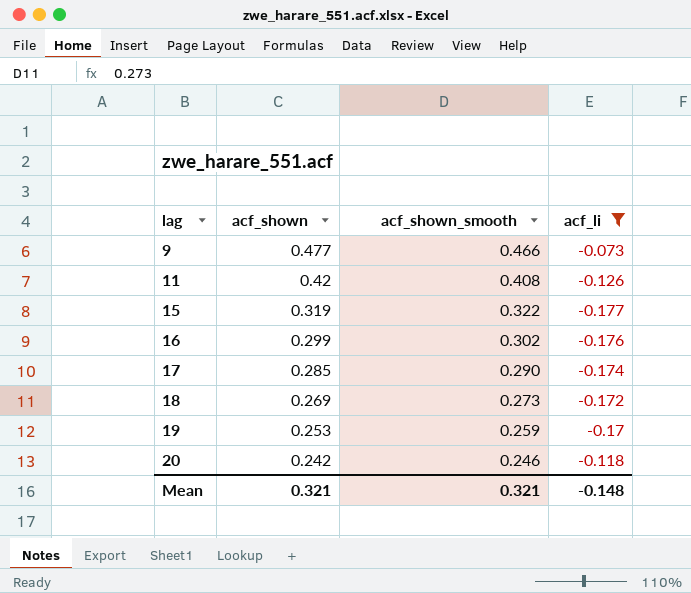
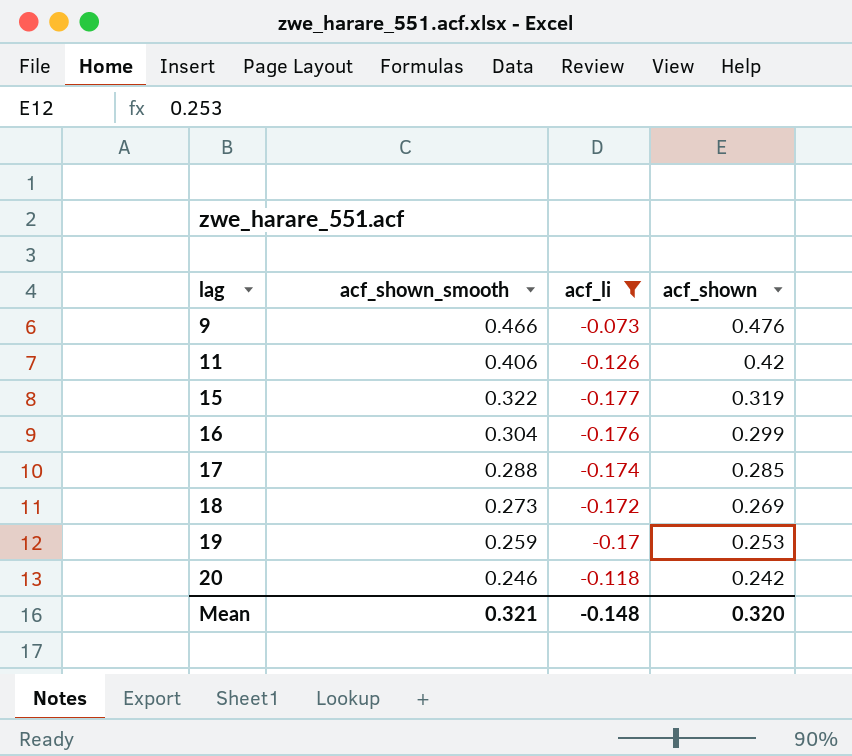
column acf_shown | position: 2 -> 4
9 | acf_shown: 0.477 -> 0.476
11 | acf_shown_smooth: 0.408 -> 0.406
16 | acf_shown_smooth: 0.302 -> 0.304
17 | acf_shown_smooth: 0.290 -> 0.288
Mean | acf_shown: 0.321 -> 0.320

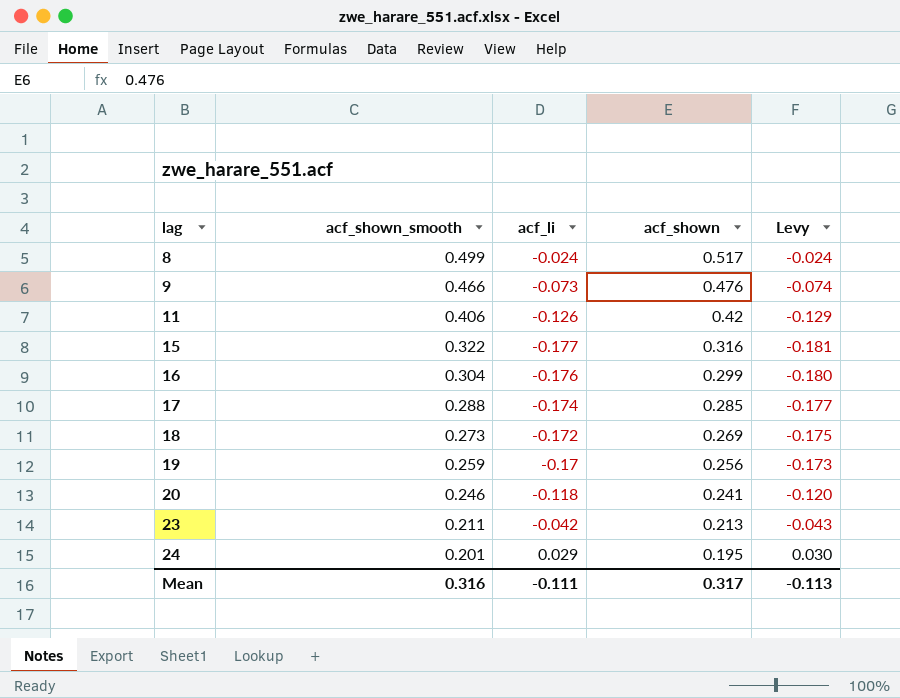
filter: acf_li <= -0.073 -> none
column Levy | formula: none -> [acf_li] * 1.02
15 | acf_shown: 0.319 -> 0.316
19 | acf_shown: 0.253 -> 0.256
20 | acf_shown: 0.242 -> 0.241
Mean | acf_shown_smooth: 0.321 -> 0.316
Mean | acf_li: -0.148 -> -0.111
Mean | acf_shown: 0.320 -> 0.317

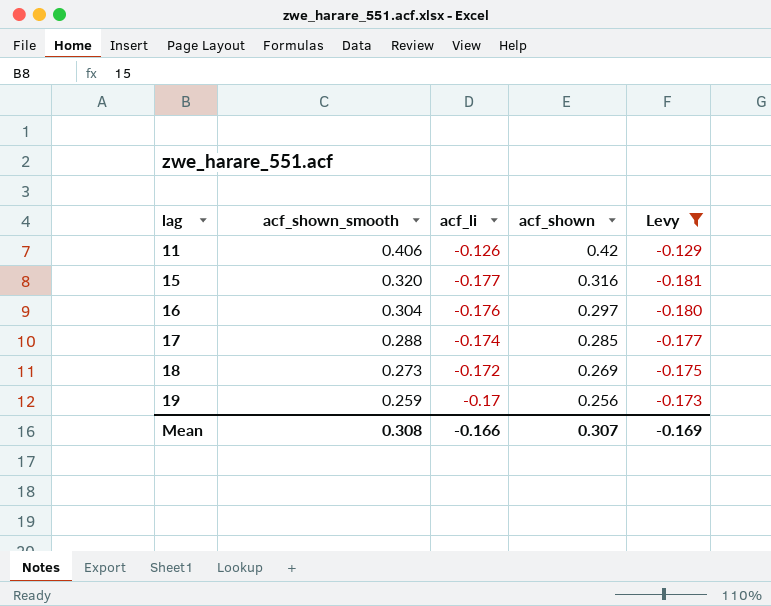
filter: none -> Levy <= -0.129
15 | acf_shown_smooth: 0.322 -> 0.320
16 | acf_shown: 0.299 -> 0.297
Mean | acf_shown_smooth: 0.316 -> 0.308
Mean | acf_li: -0.111 -> -0.166
Mean | acf_shown: 0.317 -> 0.307
Mean | Levy: -0.113 -> -0.169

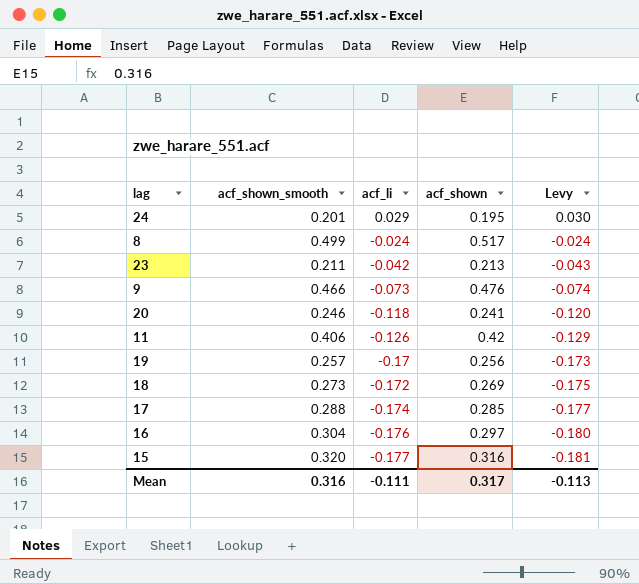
filter: Levy <= -0.129 -> none
row order: lag ascending -> acf_li descending
19 | acf_shown_smooth: 0.259 -> 0.257
Mean | acf_shown_smooth: 0.308 -> 0.316
Mean | acf_li: -0.166 -> -0.111
Mean | acf_shown: 0.307 -> 0.317
Mean | Levy: -0.169 -> -0.113

